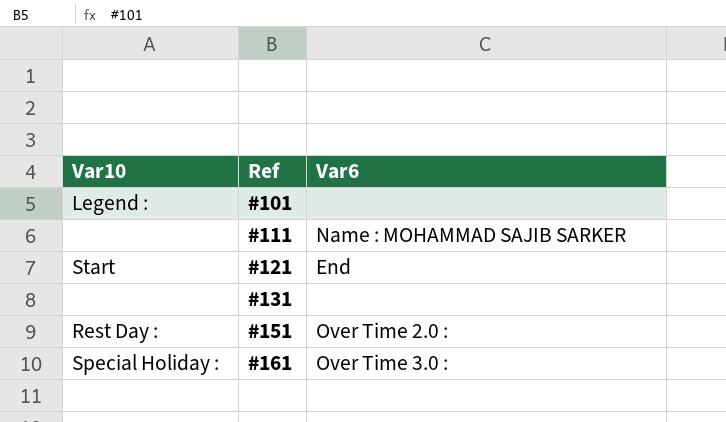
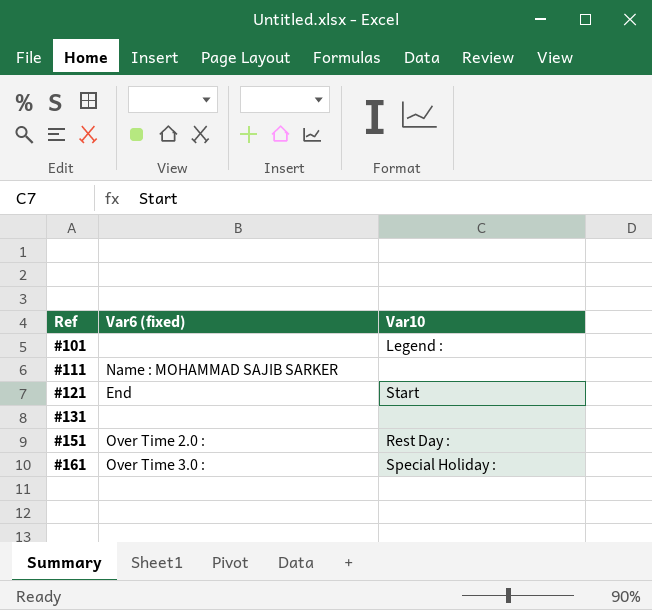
column name: Var6 -> Var6 (fixed)
column Var10 | position: 1 -> 3

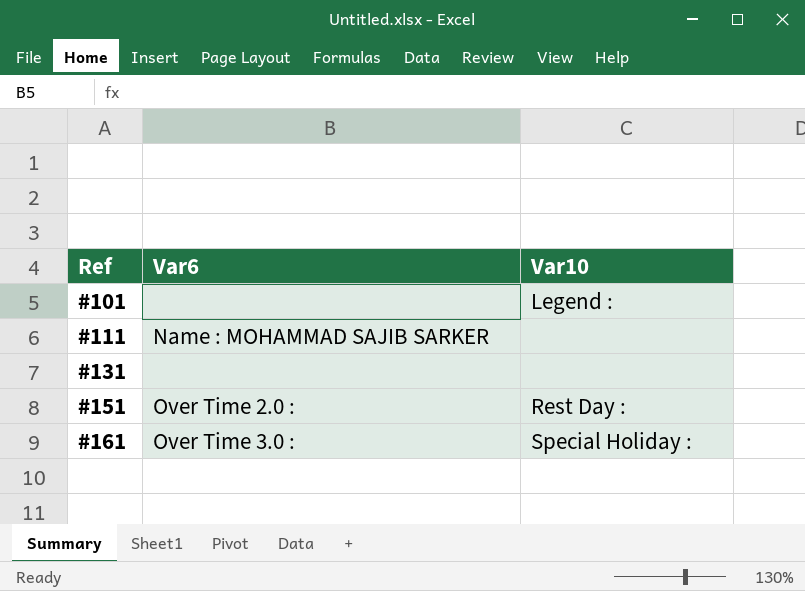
column name: Var6 (fixed) -> Var6
row #121: End | Start -> none

